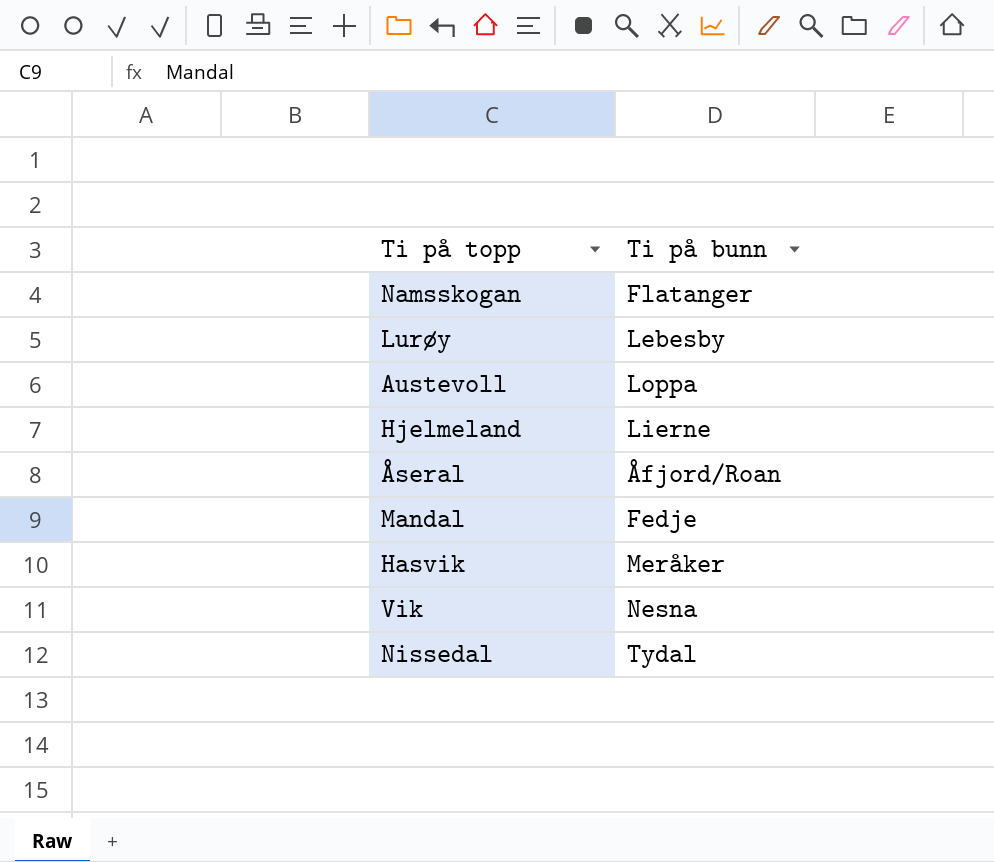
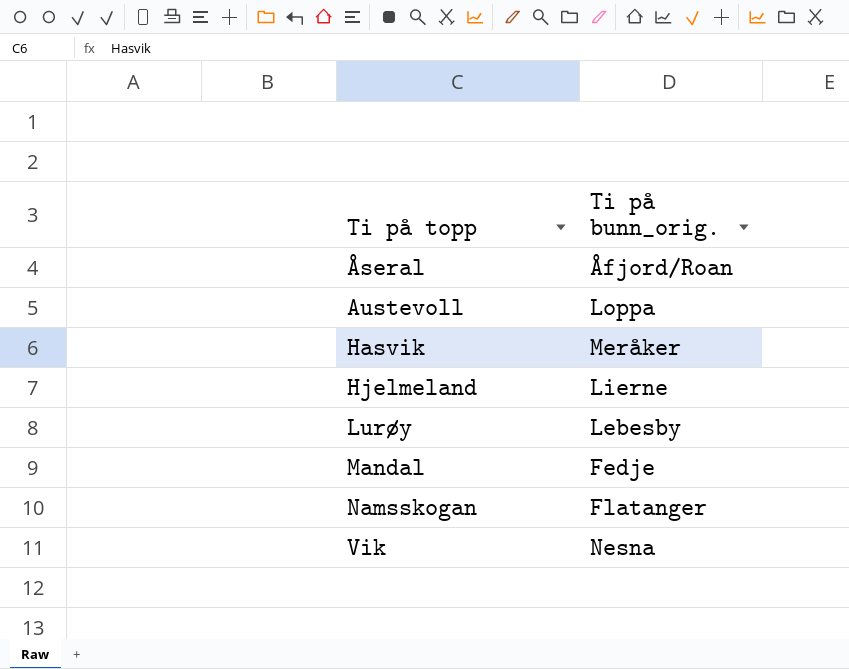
row order: none -> Ti på topp ascending
column name: Ti på bunn -> Ti på bunn_orig.
row Nissedal: Tydal -> none

